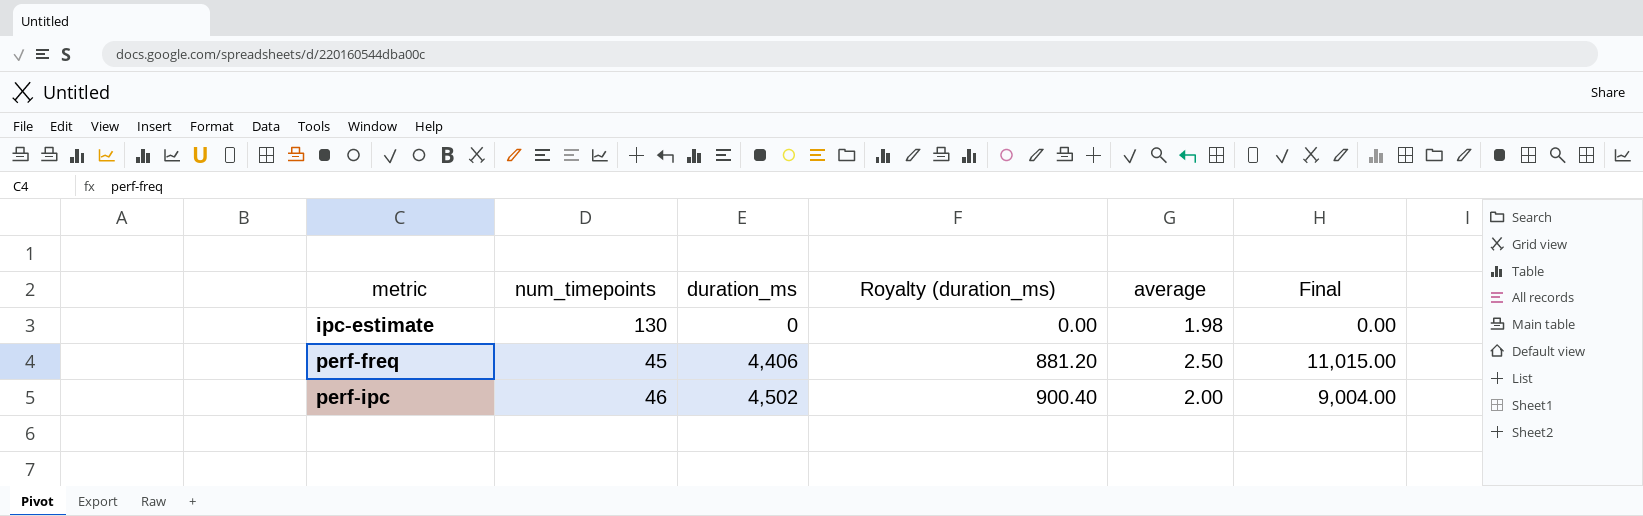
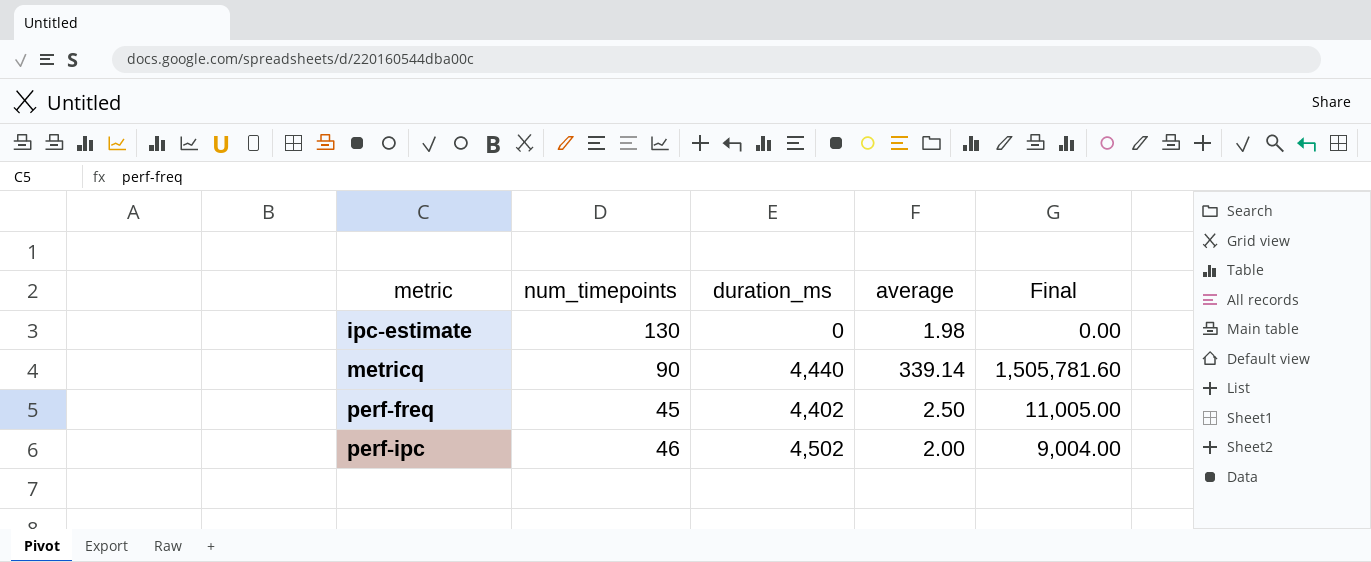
column Royalty (duration_ms) | formula: [duration_ms] * 0.2 -> none
row metricq: none -> 90 | 4,440 | 339.14 | 1,505,781.60
perf-freq | duration_ms: 4,406 -> 4,402
perf-freq | Final: 11,015.00 -> 11,005.00

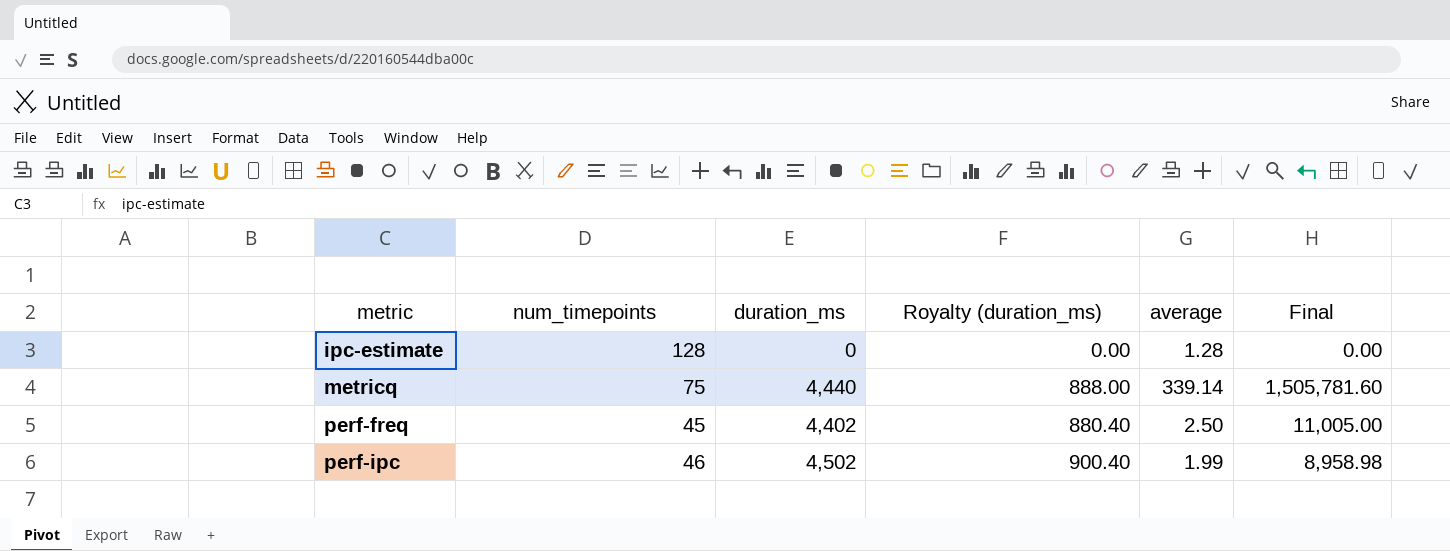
column Royalty (duration_ms) | formula: none -> [duration_ms] * 0.2
ipc-estimate | num_timepoints: 130 -> 128
ipc-estimate | average: 1.98 -> 1.28
metricq | num_timepoints: 90 -> 75
perf-ipc | average: 2.00 -> 1.99
perf-ipc | Final: 9,004.00 -> 8,958.98

